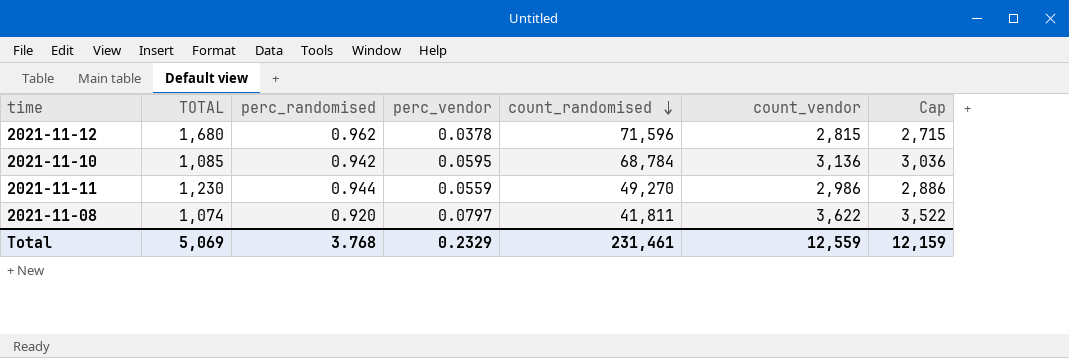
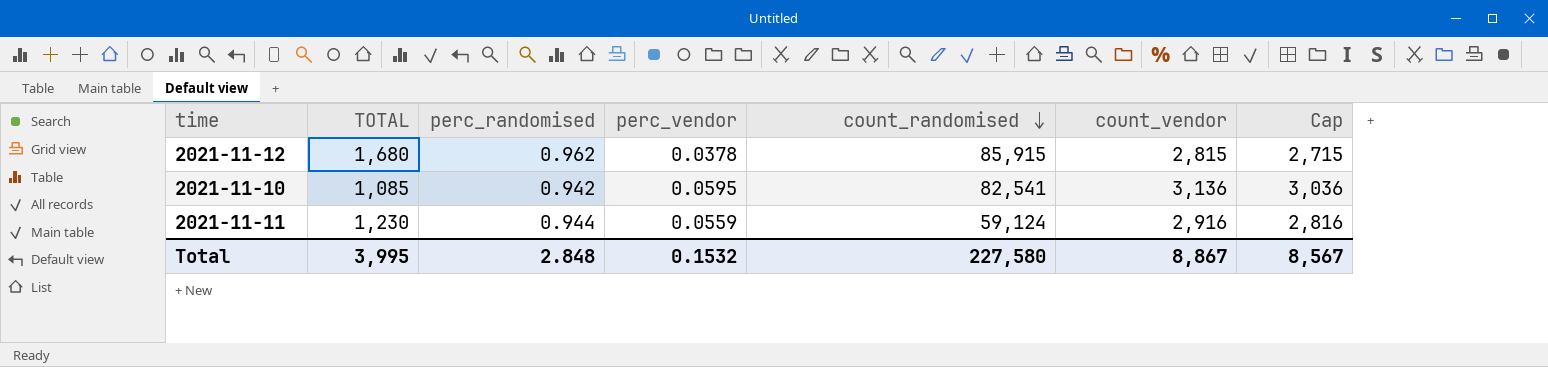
row 2021-11-08: 1,074 | 0.920 | 0.0797 | 41,811 | 3,622 | 3,522 -> none
2021-11-12 | count_randomised: 71,596 -> 85,915
2021-11-10 | count_randomised: 68,784 -> 82,541
2021-11-11 | count_randomised: 49,270 -> 59,124
2021-11-11 | count_vendor: 2,986 -> 2,916
2021-11-11 | Cap: 2,886 -> 2,816
Total | TOTAL: 5,069 -> 3,995
Total | perc_randomised: 3.768 -> 2.848
Total | perc_vendor: 0.2329 -> 0.1532
Total | count_randomised: 231,461 -> 227,580
Total | count_vendor: 12,559 -> 8,867
Total | Cap: 12,159 -> 8,567

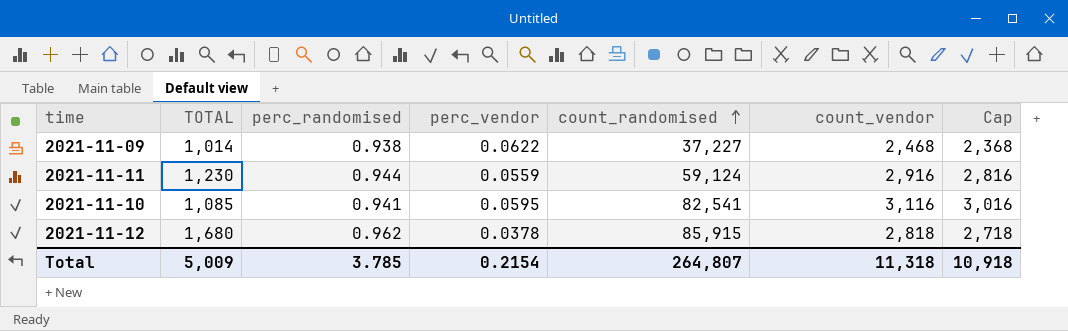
row order: count_randomised descending -> count_randomised ascending
row 2021-11-09: none -> 1,014 | 0.938 | 0.0622 | 37,227 | 2,468 | 2,368
2021-11-10 | perc_randomised: 0.942 -> 0.941
2021-11-10 | count_vendor: 3,136 -> 3,116
2021-11-10 | Cap: 3,036 -> 3,016
2021-11-12 | count_vendor: 2,815 -> 2,818
2021-11-12 | Cap: 2,715 -> 2,718
Total | TOTAL: 3,995 -> 5,009
Total | perc_randomised: 2.848 -> 3.785
Total | perc_vendor: 0.1532 -> 0.2154
Total | count_randomised: 227,580 -> 264,807
Total | count_vendor: 8,867 -> 11,318
Total | Cap: 8,567 -> 10,918

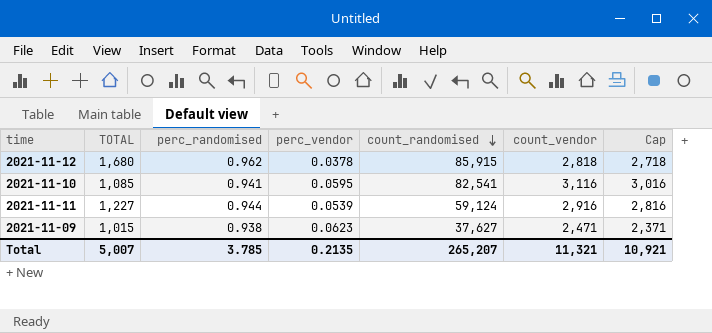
row order: count_randomised ascending -> count_randomised descending
2021-11-11 | TOTAL: 1,230 -> 1,227
2021-11-11 | perc_vendor: 0.0559 -> 0.0539
2021-11-09 | TOTAL: 1,014 -> 1,015
2021-11-09 | perc_vendor: 0.0622 -> 0.0623
2021-11-09 | count_randomised: 37,227 -> 37,627
2021-11-09 | count_vendor: 2,468 -> 2,471
2021-11-09 | Cap: 2,368 -> 2,371
Total | TOTAL: 5,009 -> 5,007
Total | perc_vendor: 0.2154 -> 0.2135
Total | count_randomised: 264,807 -> 265,207
Total | count_vendor: 11,318 -> 11,321
Total | Cap: 10,918 -> 10,921

